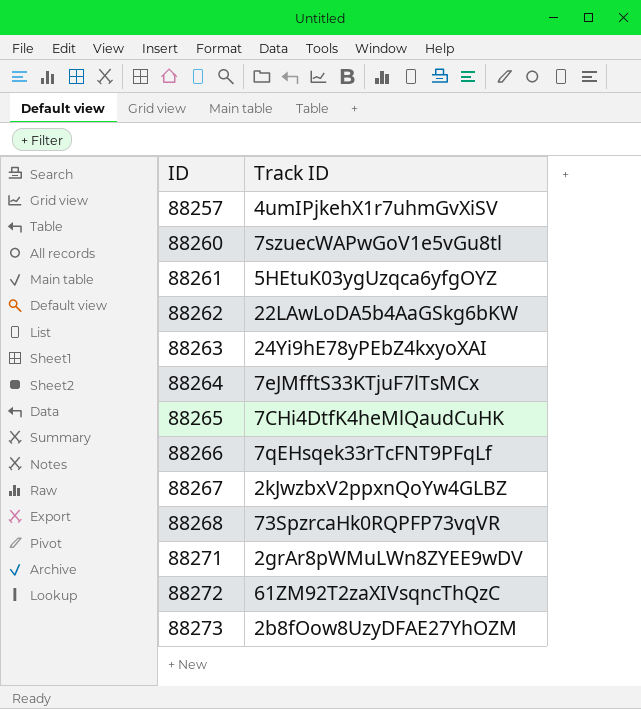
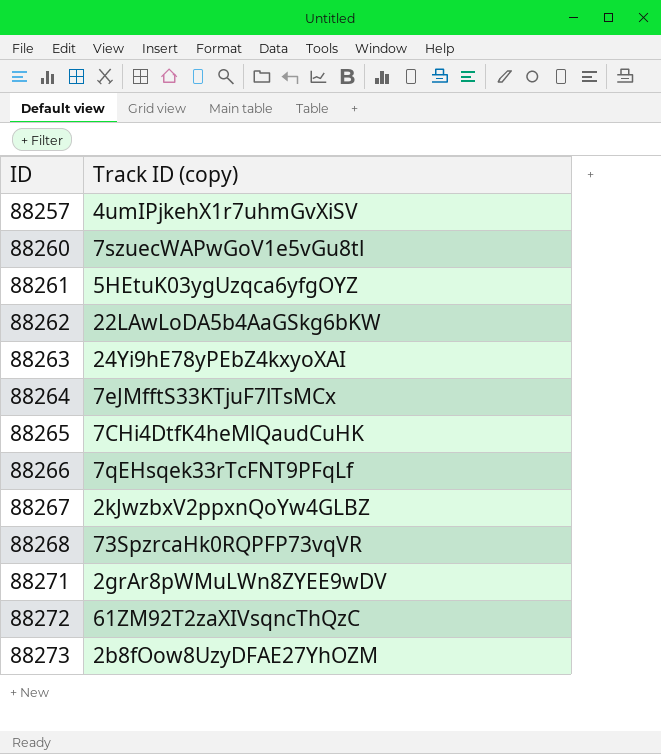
column name: Track ID -> Track ID (copy)

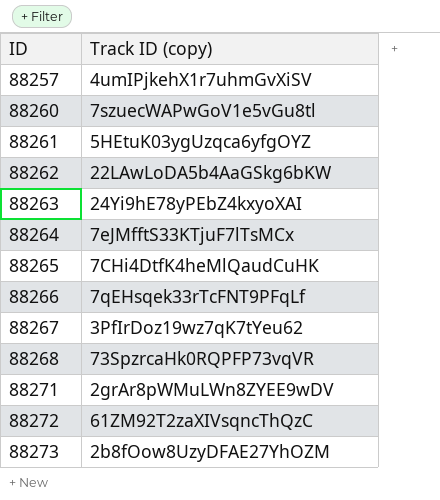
88267 | Track ID (copy): 2kJwzbxV2ppxnQoYw4GLBZ -> 3PfIrDoz19wz7qK7tYeu62

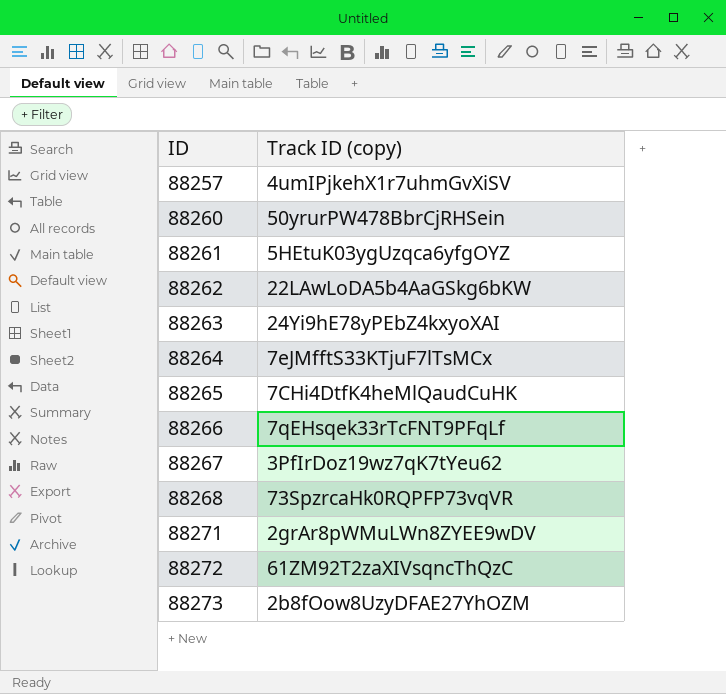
88260 | Track ID (copy): 7szuecWAPwGoV1e5vGu8tl -> 50yrurPW478BbrCjRHSein

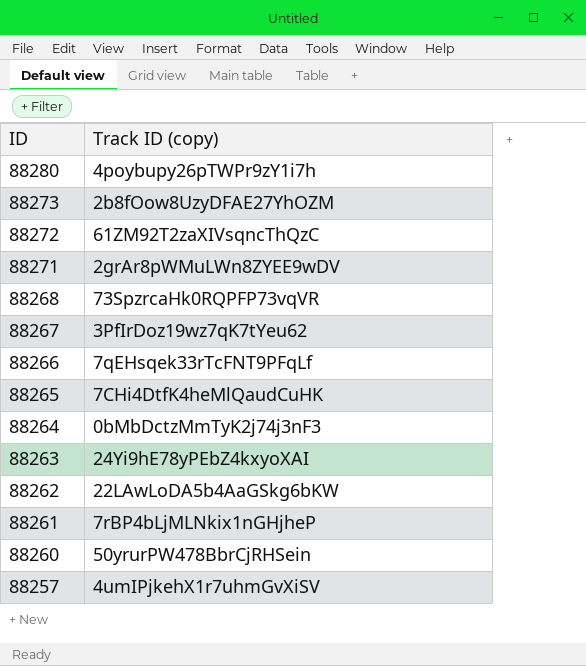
row order: ID ascending -> ID descending
row 88280: none -> 4poybupy26pTWPr9zY1i7h
88264 | Track ID (copy): 7eJMfftS33KTjuF7lTsMCx -> 0bMbDctzMmTyK2j74j3nF3
88261 | Track ID (copy): 5HEtuK03ygUzqca6yfgOYZ -> 7rBP4bLjMLNkix1nGHjheP

